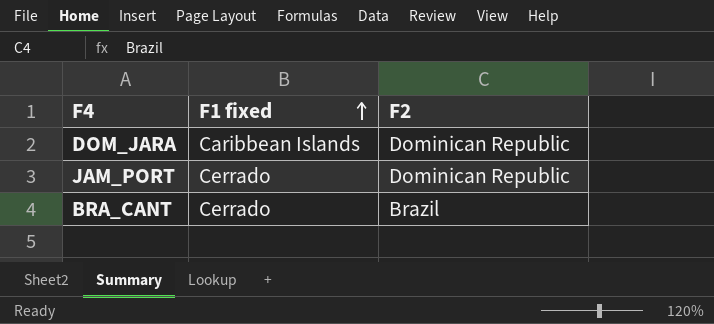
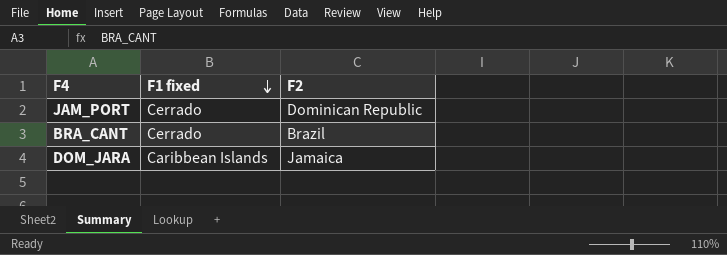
row order: F1 fixed ascending -> F1 fixed descending
DOM_JARA | F2: Dominican Republic -> Jamaica

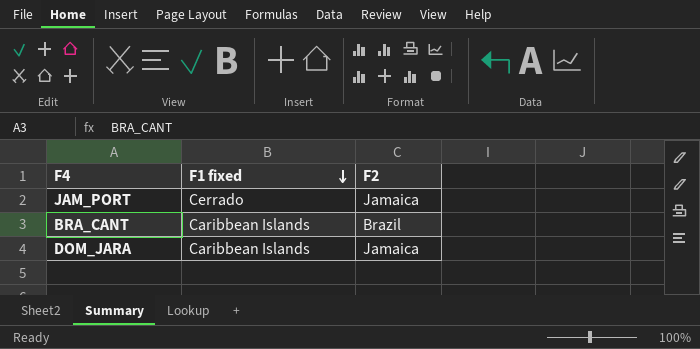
JAM_PORT | F2: Dominican Republic -> Jamaica
BRA_CANT | F1 fixed: Cerrado -> Caribbean Islands

